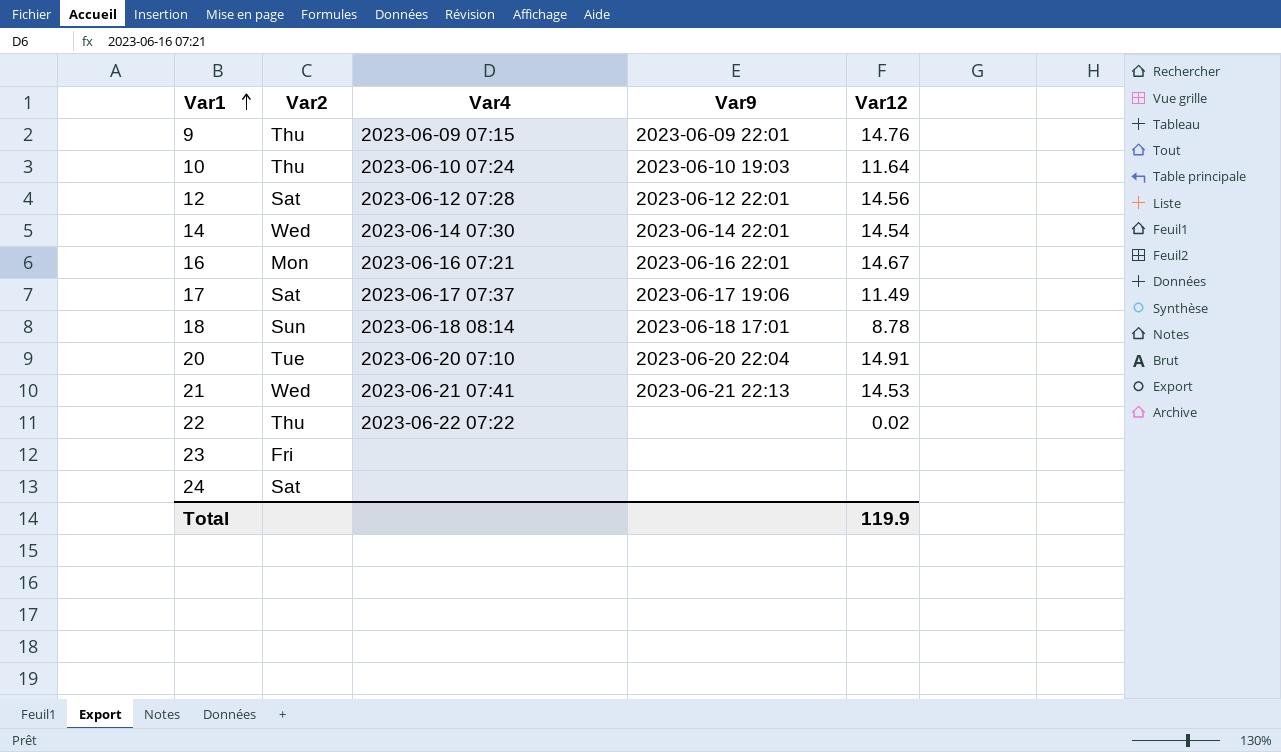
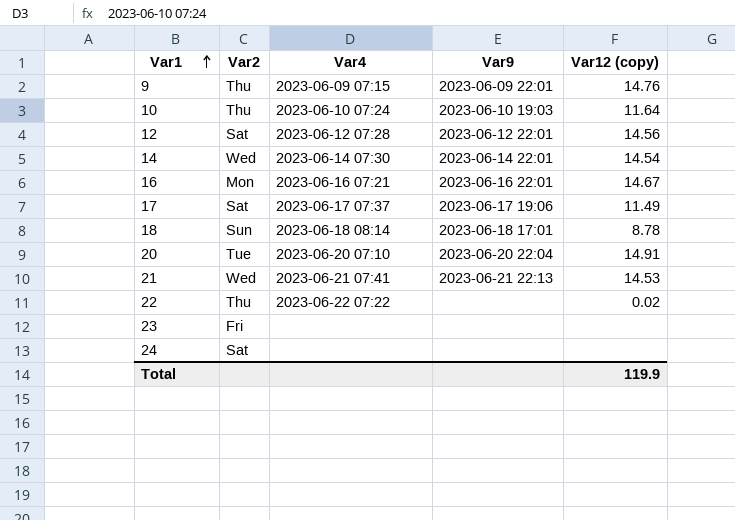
column name: Var12 -> Var12 (copy)

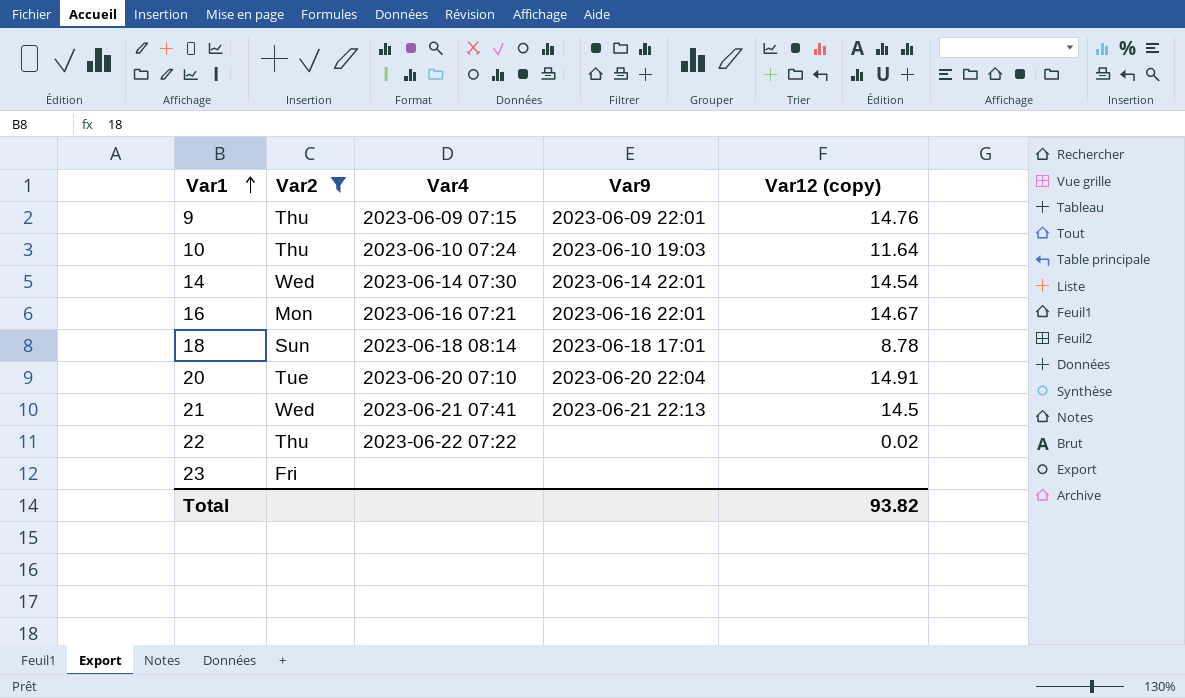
filter: none -> Var2 != Sat
21 | Var12 (copy): 14.53 -> 14.5
Total | Var12 (copy): 119.9 -> 93.82

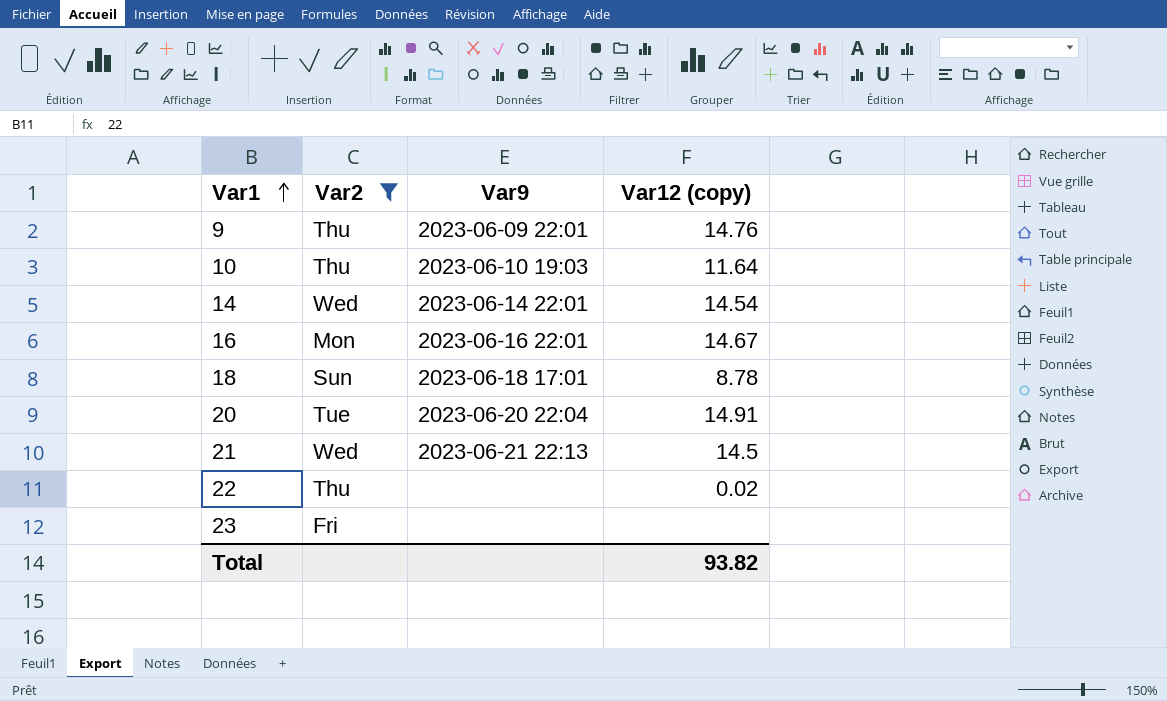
column Var4 | position: 3 -> none

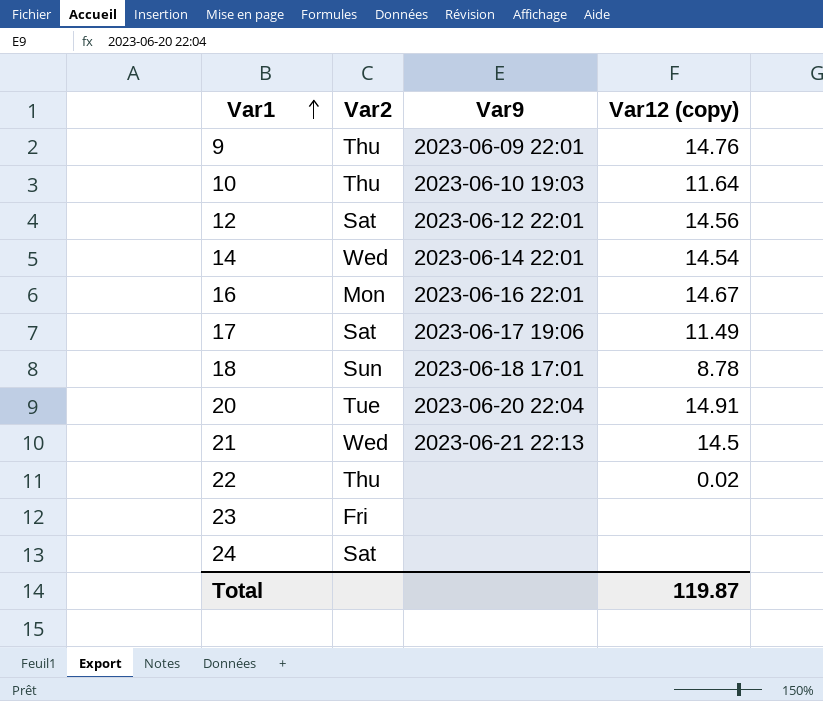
filter: Var2 != Sat -> none
Total | Var12 (copy): 93.82 -> 119.87

